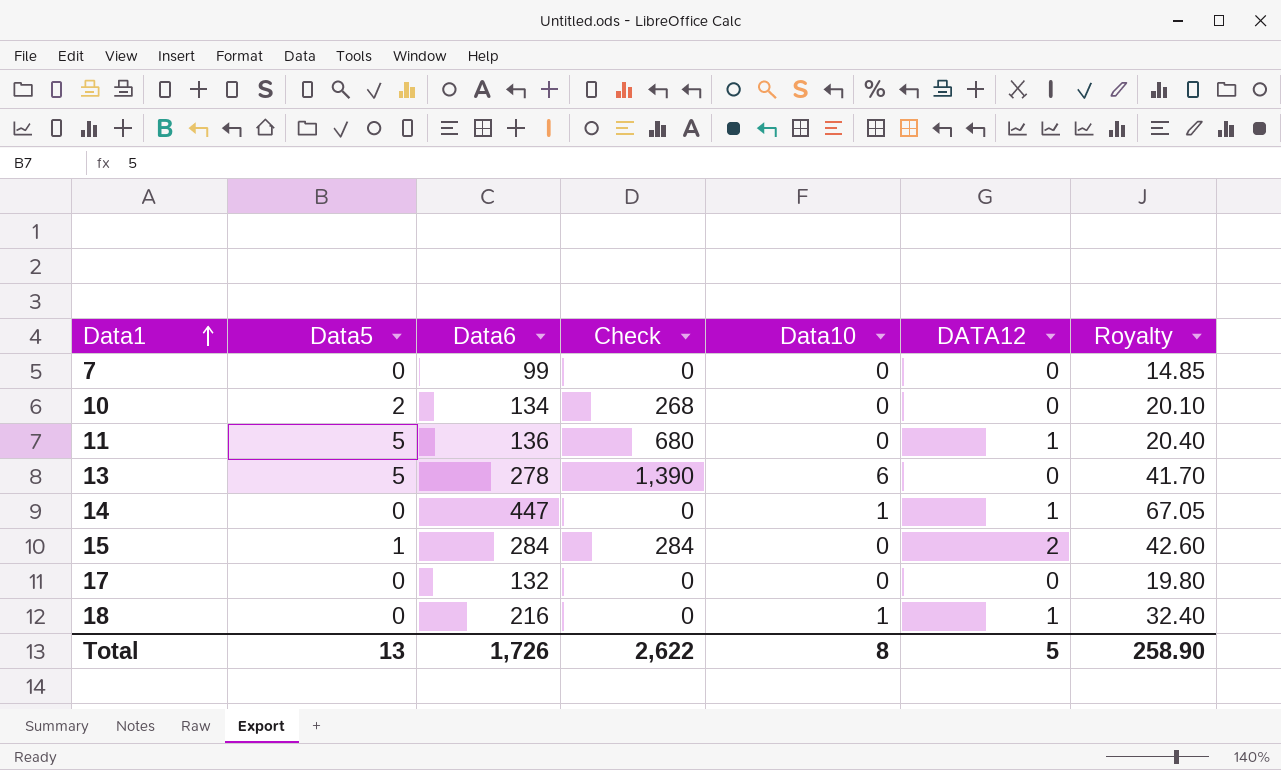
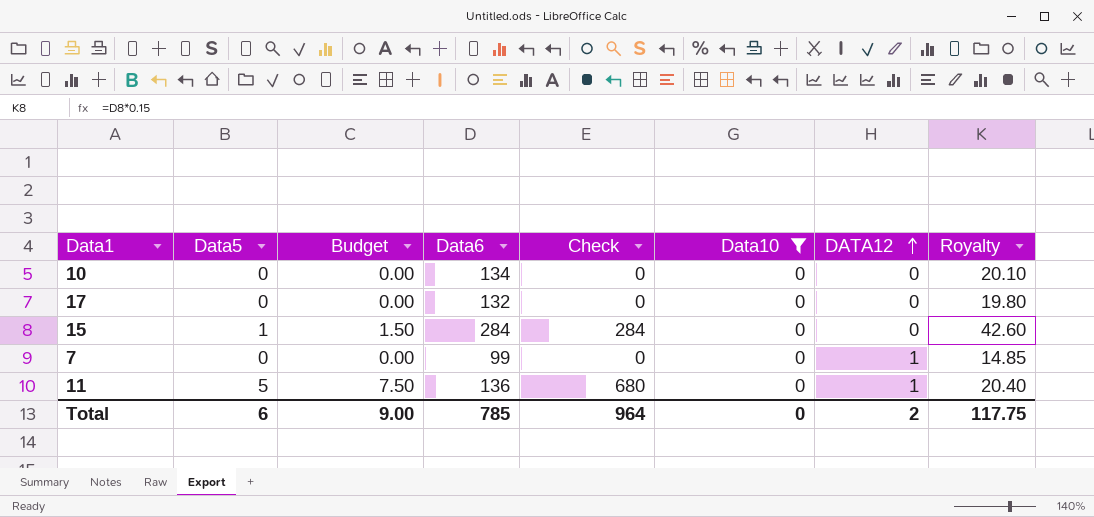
filter: none -> Data10 = 0
row order: Data1 ascending -> DATA12 ascending
column Budget | formula: none -> [Data5] * 1.5
10 | Data5: 2 -> 0
10 | Check: 268 -> 0
15 | DATA12: 2 -> 0
7 | DATA12: 0 -> 1
Total | Data5: 13 -> 6
Total | Data6: 1,726 -> 785
Total | Check: 2,622 -> 964
Total | Data10: 8 -> 0
Total | DATA12: 5 -> 2
Total | Royalty: 258.90 -> 117.75

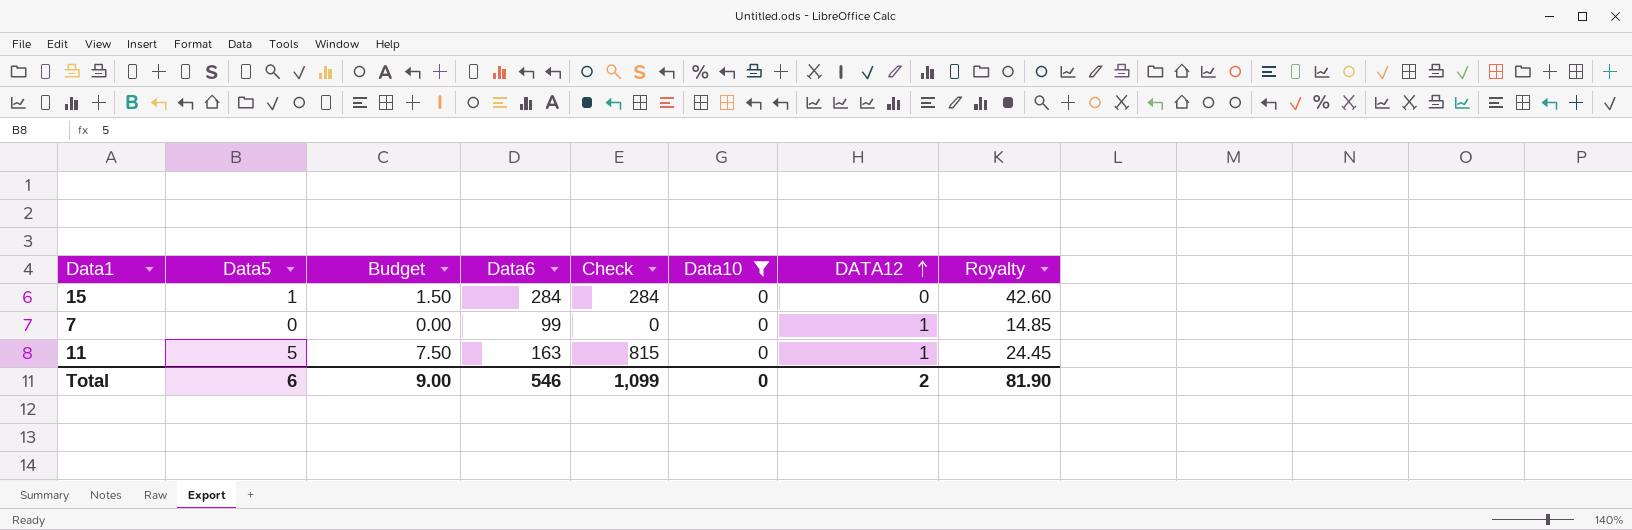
row 10: 0 | 0.00 | 134 | 0 | 0 | 0 | 20.10 -> none
row 17: 0 | 0.00 | 132 | 0 | 0 | 0 | 19.80 -> none
11 | Data6: 136 -> 163
11 | Check: 680 -> 815
11 | Royalty: 20.40 -> 24.45
Total | Data6: 785 -> 546
Total | Check: 964 -> 1,099
Total | Royalty: 117.75 -> 81.90

